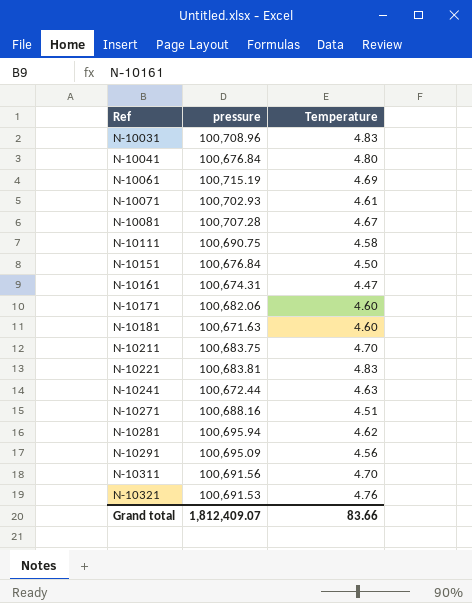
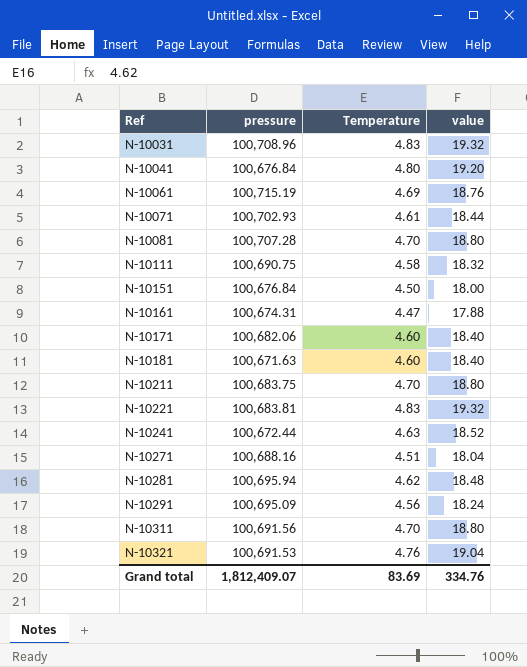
column value | formula: none -> [Temperature] * 4
N-10081 | Temperature: 4.67 -> 4.70
Grand total | Temperature: 83.66 -> 83.69

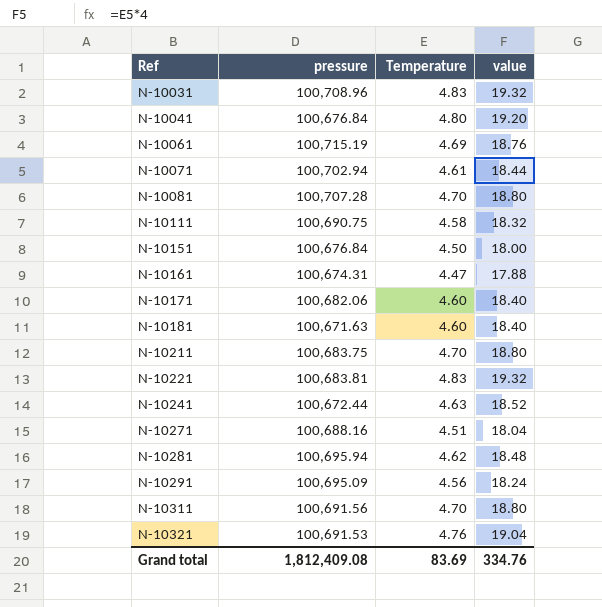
N-10071 | pressure: 100,702.93 -> 100,702.94
Grand total | pressure: 1,812,409.07 -> 1,812,409.08

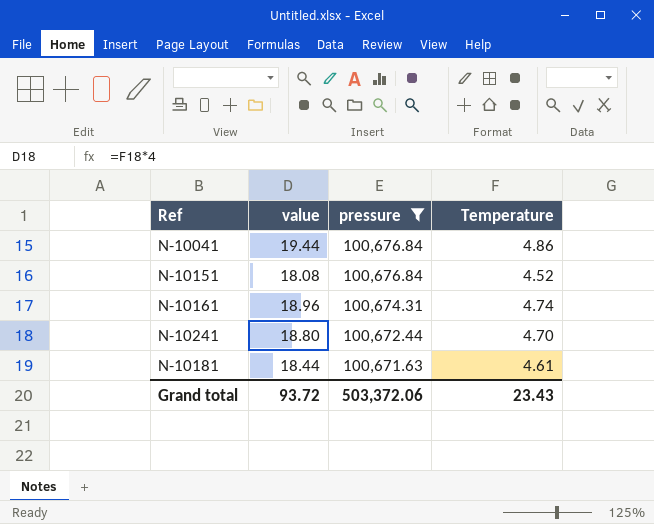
filter: none -> pressure <= 100,676.84
row order: Ref ascending -> pressure descending
column value | position: 4 -> 2
N-10041 | value: 19.20 -> 19.44
N-10041 | Temperature: 4.80 -> 4.86
N-10151 | value: 18.00 -> 18.08
N-10151 | Temperature: 4.50 -> 4.52
N-10161 | value: 17.88 -> 18.96
N-10161 | Temperature: 4.47 -> 4.74
N-10241 | value: 18.52 -> 18.80
N-10241 | Temperature: 4.63 -> 4.70
N-10181 | value: 18.40 -> 18.44
N-10181 | Temperature: 4.60 -> 4.61
Grand total | value: 334.76 -> 93.72
Grand total | pressure: 1,812,409.08 -> 503,372.06
Grand total | Temperature: 83.69 -> 23.43

